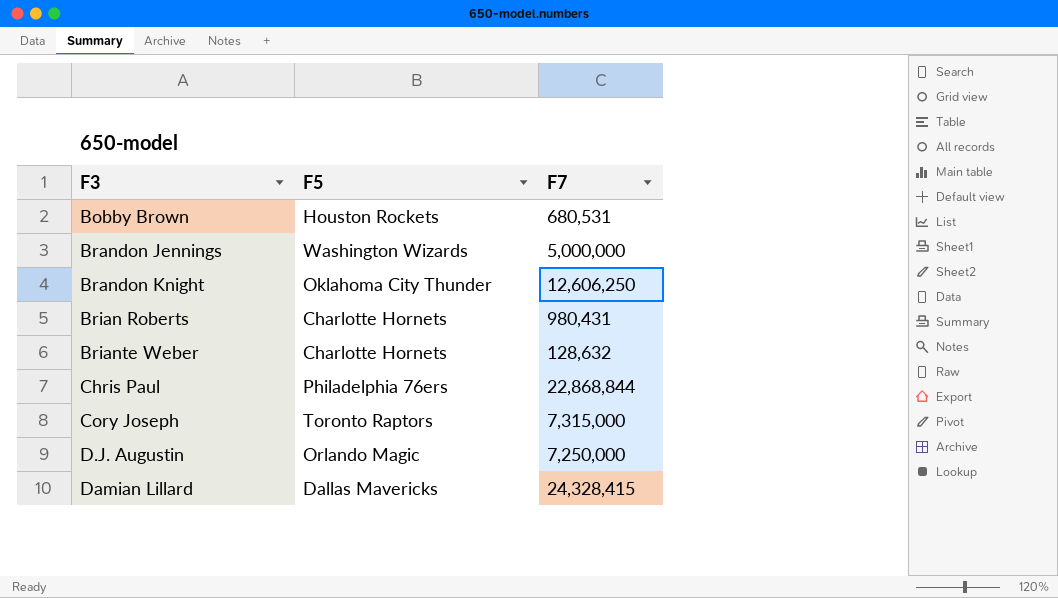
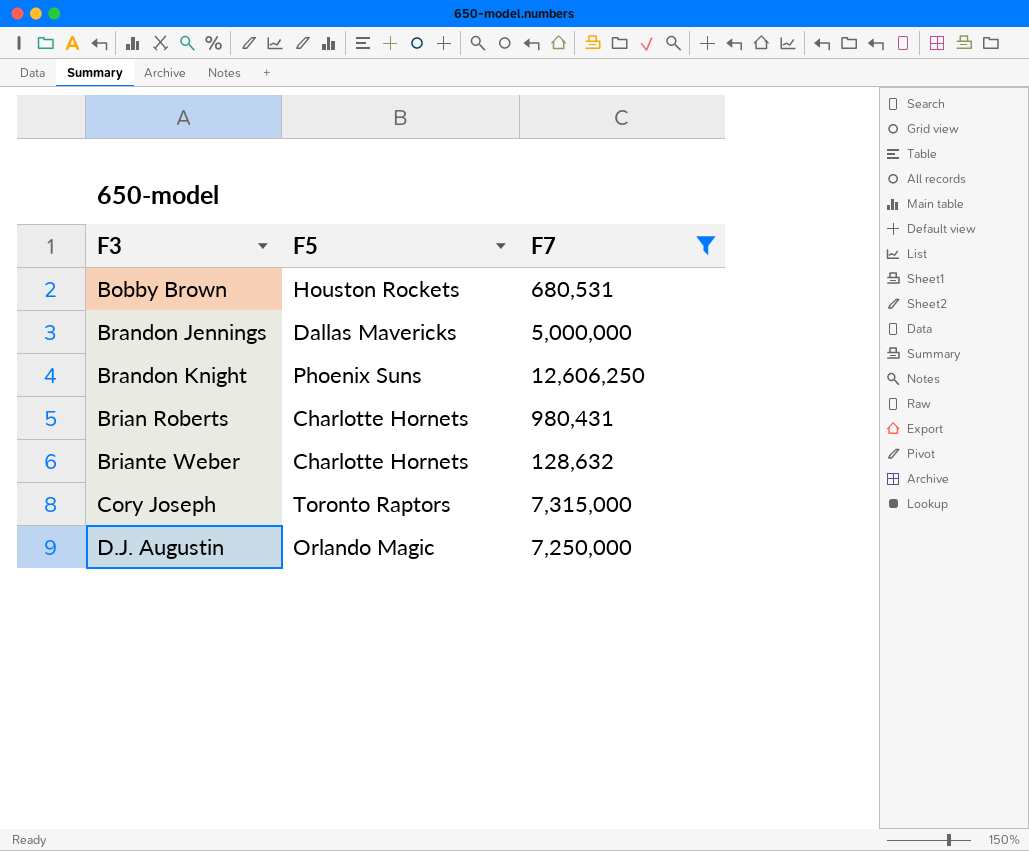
filter: none -> F7 <= 12,606,250
Brandon Jennings | F5: Washington Wizards -> Dallas Mavericks
Brandon Knight | F5: Oklahoma City Thunder -> Phoenix Suns

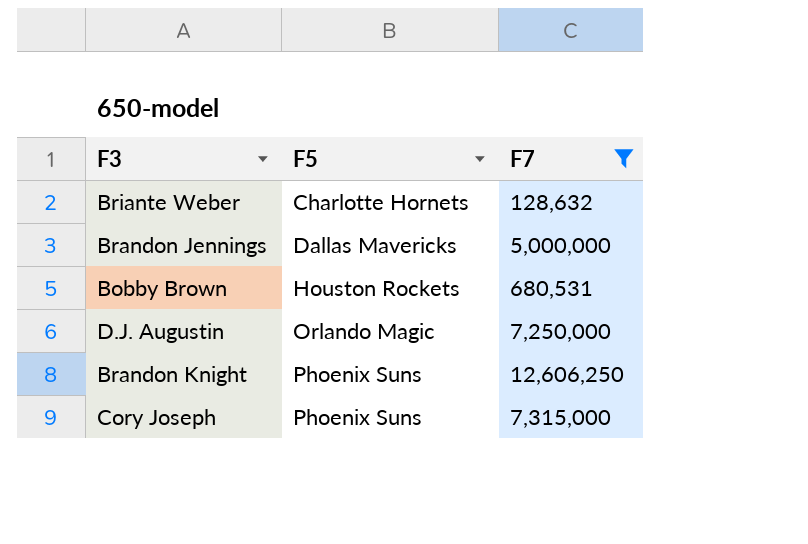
row order: F3 ascending -> F5 ascending
row Brian Roberts: Charlotte Hornets | 980,431 -> none
Cory Joseph | F5: Toronto Raptors -> Phoenix Suns

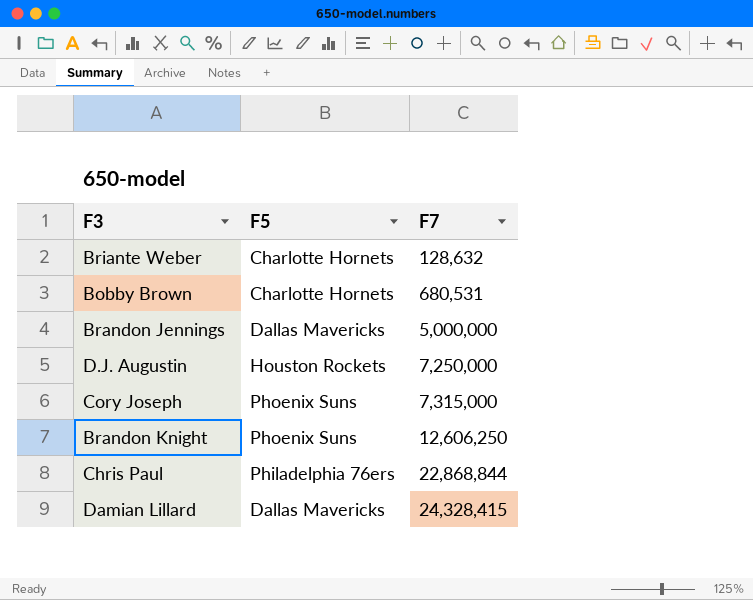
filter: F7 <= 12,606,250 -> none
row order: F5 ascending -> F7 ascending
Bobby Brown | F5: Houston Rockets -> Charlotte Hornets
D.J. Augustin | F5: Orlando Magic -> Houston Rockets

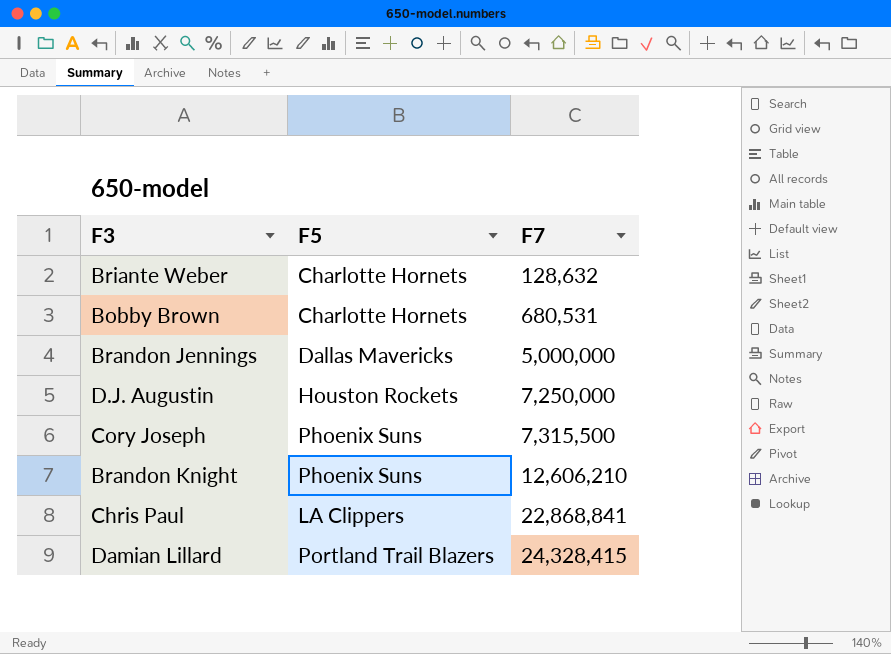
Cory Joseph | F7: 7,315,000 -> 7,315,500
Brandon Knight | F7: 12,606,250 -> 12,606,210
Chris Paul | F5: Philadelphia 76ers -> LA Clippers
Chris Paul | F7: 22,868,844 -> 22,868,841
Damian Lillard | F5: Dallas Mavericks -> Portland Trail Blazers

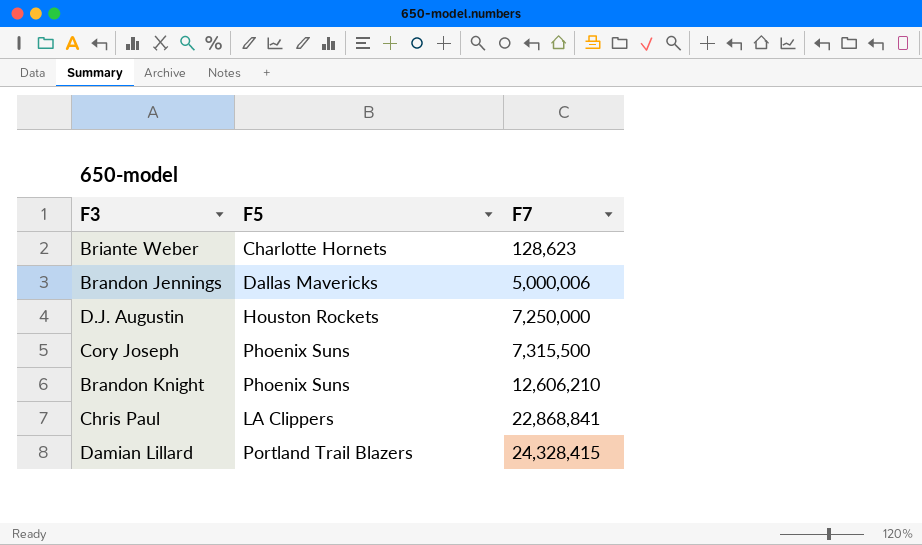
row Bobby Brown: Charlotte Hornets | 680,531 -> none
Briante Weber | F7: 128,632 -> 128,623
Brandon Jennings | F7: 5,000,000 -> 5,000,006

